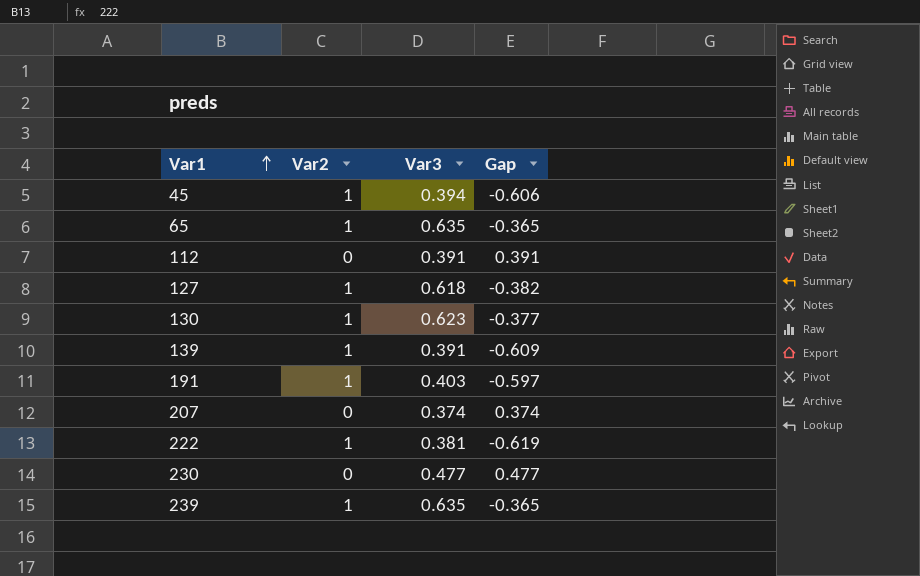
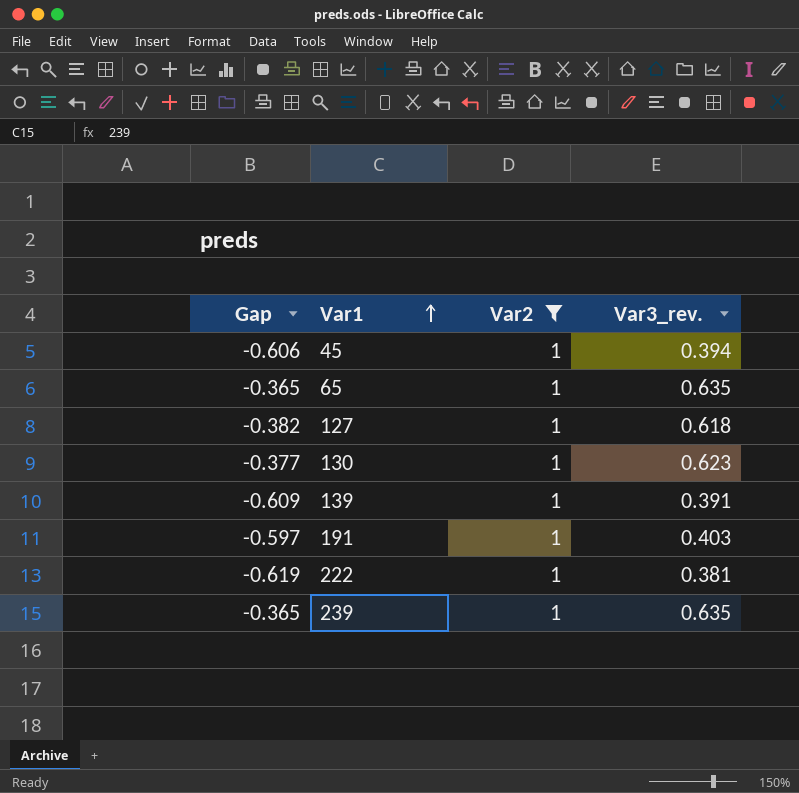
filter: none -> Var2 = 1
column Gap | position: 4 -> 1
column name: Var3 -> Var3_rev.

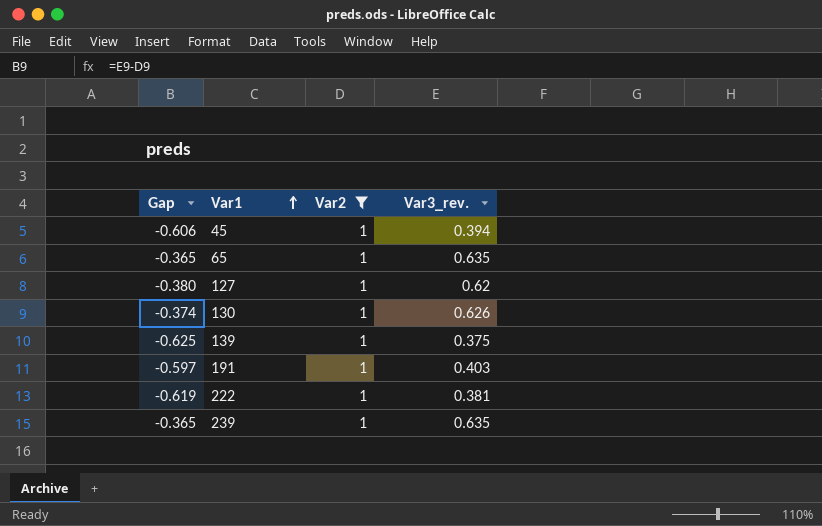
127 | Gap: -0.382 -> -0.380
127 | Var3_rev.: 0.618 -> 0.62
130 | Gap: -0.377 -> -0.374
130 | Var3_rev.: 0.623 -> 0.626
139 | Gap: -0.609 -> -0.625
139 | Var3_rev.: 0.391 -> 0.375

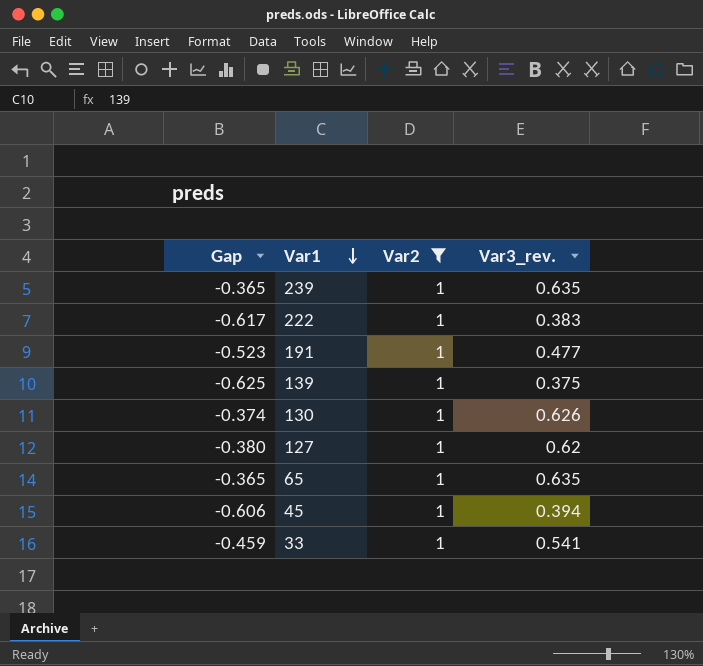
row order: Var1 ascending -> Var1 descending
222 | Gap: -0.619 -> -0.617
222 | Var3_rev.: 0.381 -> 0.383
191 | Gap: -0.597 -> -0.523
191 | Var3_rev.: 0.403 -> 0.477
row 33: none -> -0.459 | 1 | 0.541

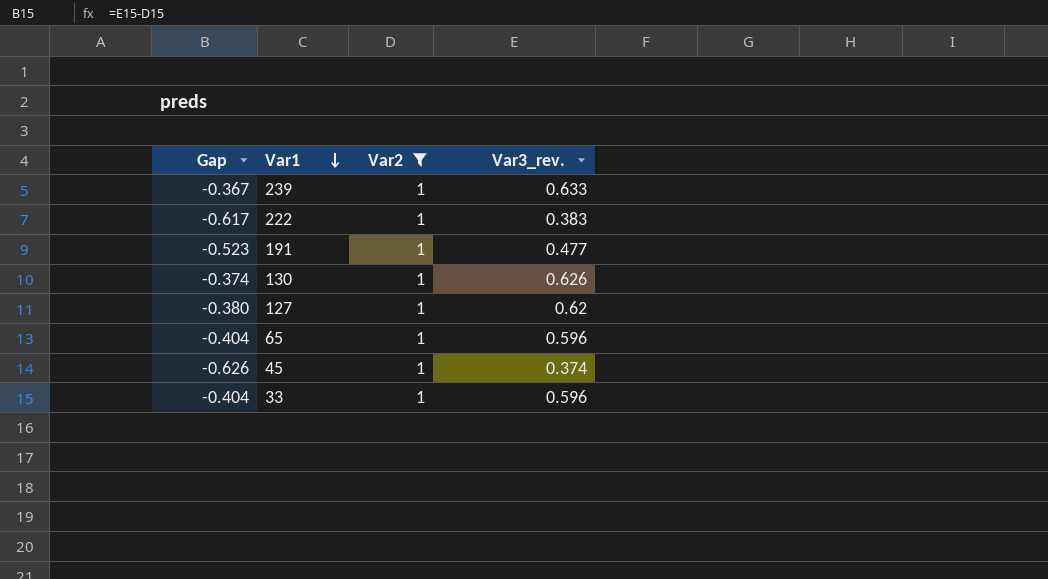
row 139: -0.625 | 1 | 0.375 -> none
239 | Gap: -0.365 -> -0.367
239 | Var3_rev.: 0.635 -> 0.633
65 | Gap: -0.365 -> -0.404
65 | Var3_rev.: 0.635 -> 0.596
45 | Gap: -0.606 -> -0.626
45 | Var3_rev.: 0.394 -> 0.374
33 | Gap: -0.459 -> -0.404
33 | Var3_rev.: 0.541 -> 0.596

